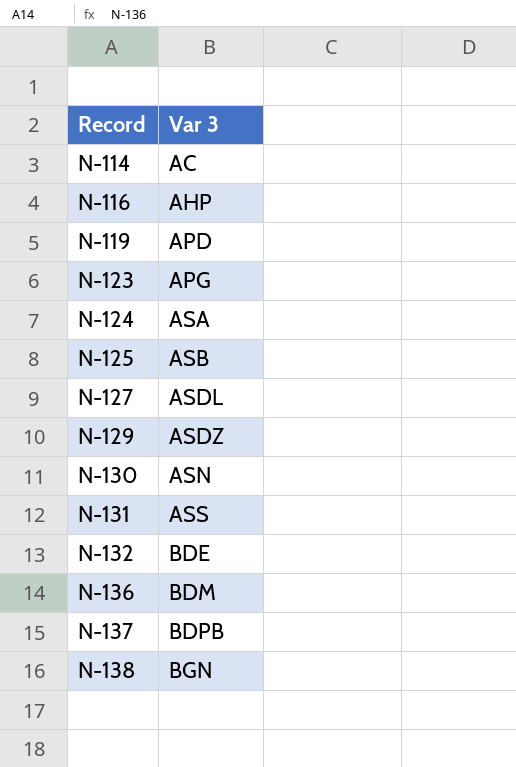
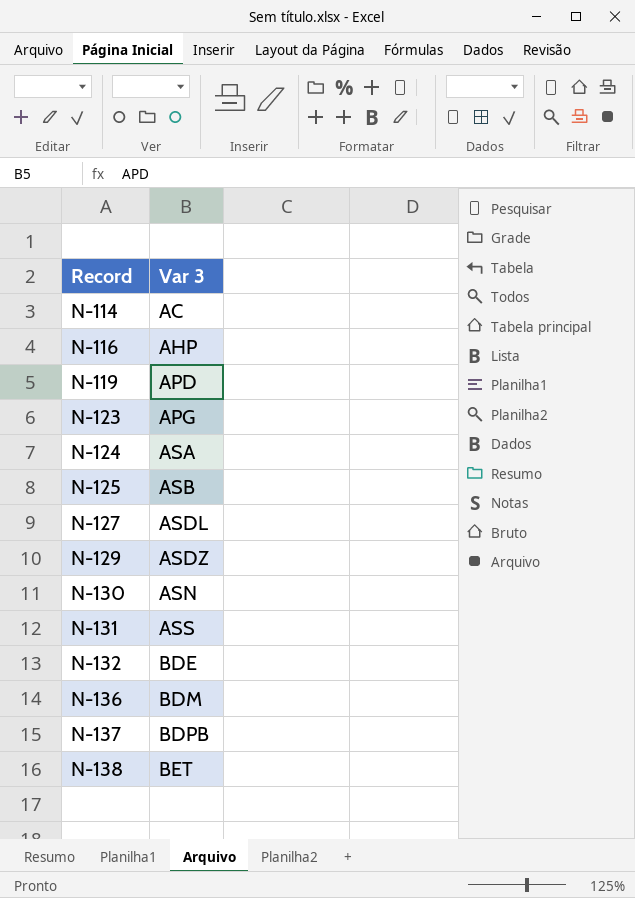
N-138 | Var 3: BGN -> BET

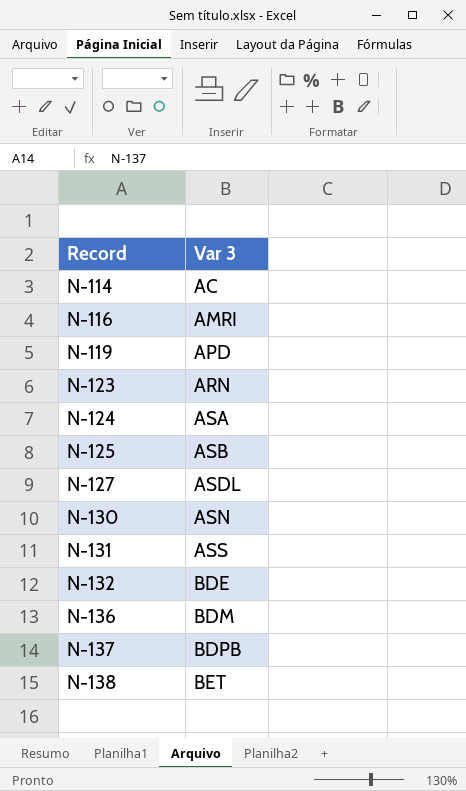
row N-129: ASDZ -> none
N-116 | Var 3: AHP -> AMRI
N-123 | Var 3: APG -> ARN

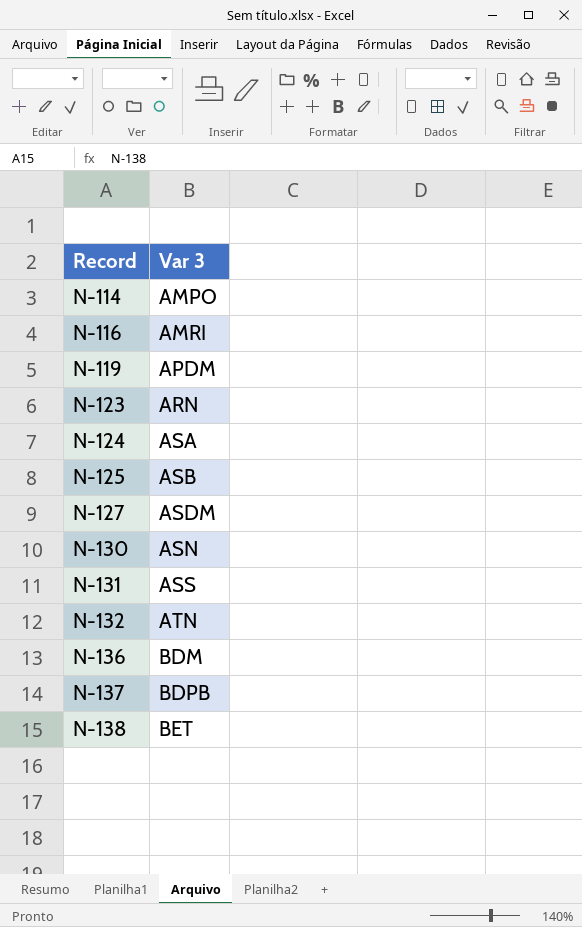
N-114 | Var 3: AC -> AMPO
N-119 | Var 3: APD -> APDM
N-127 | Var 3: ASDL -> ASDM
N-132 | Var 3: BDE -> ATN

